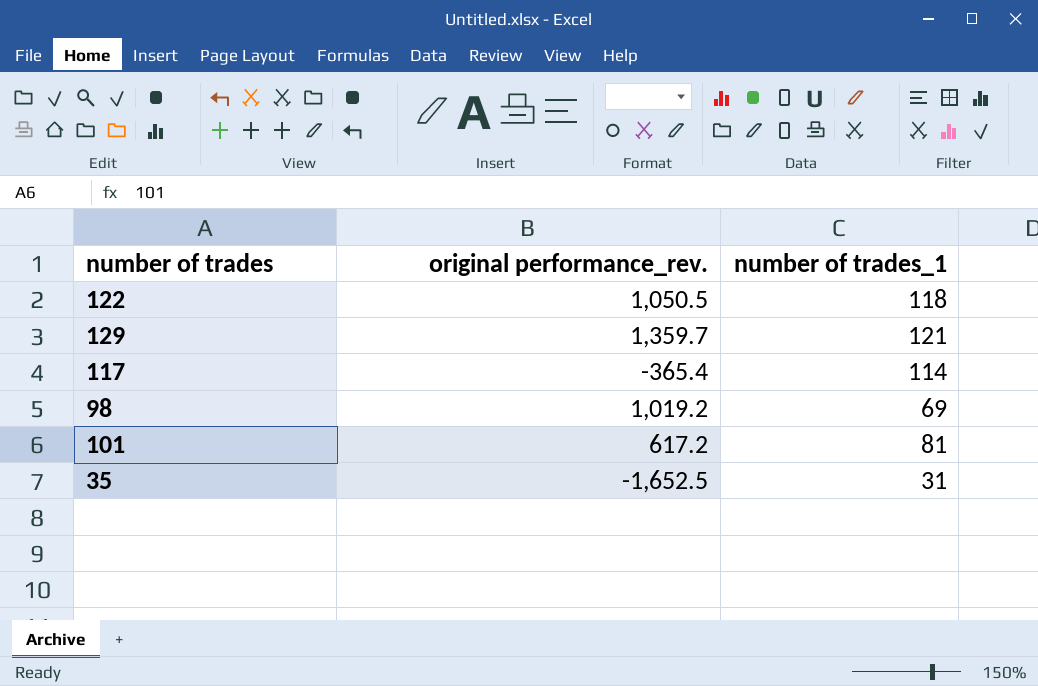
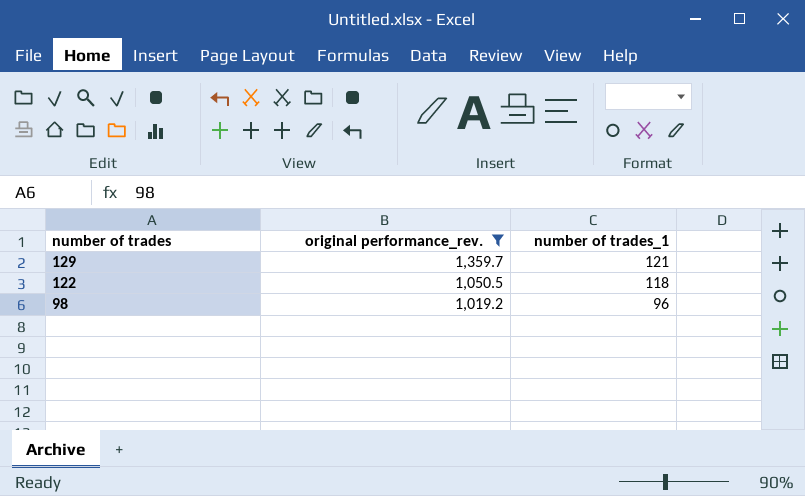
filter: none -> original performance_rev. >= 1,019.2
row order: none -> number of trades descending
98 | number of trades_1: 69 -> 96

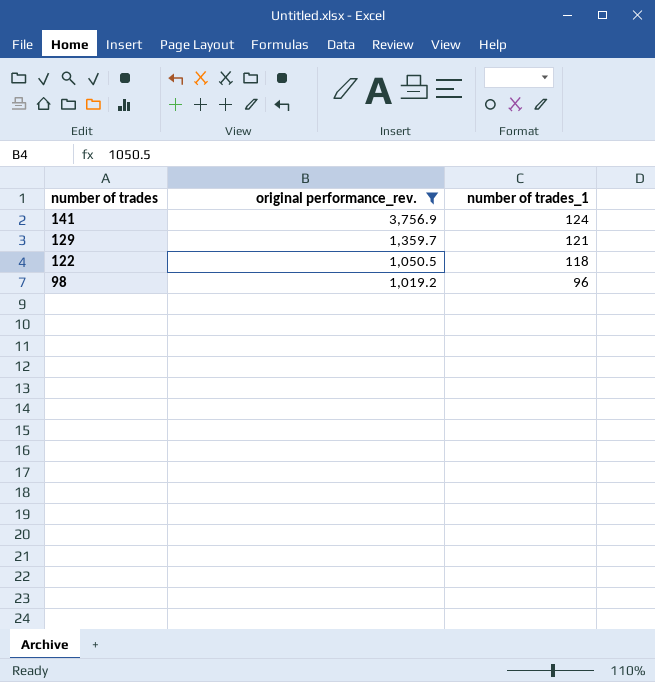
row 141: none -> 3,756.9 | 124

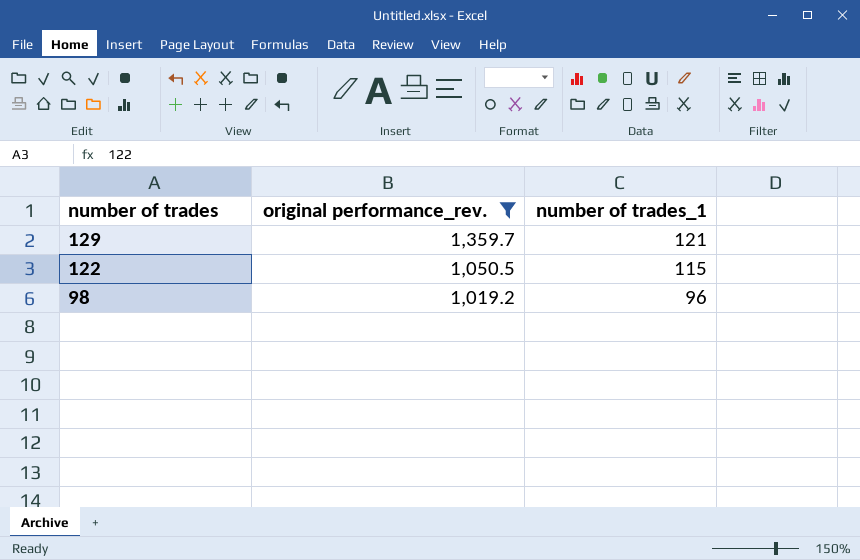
row 141: 3,756.9 | 124 -> none
122 | number of trades_1: 118 -> 115

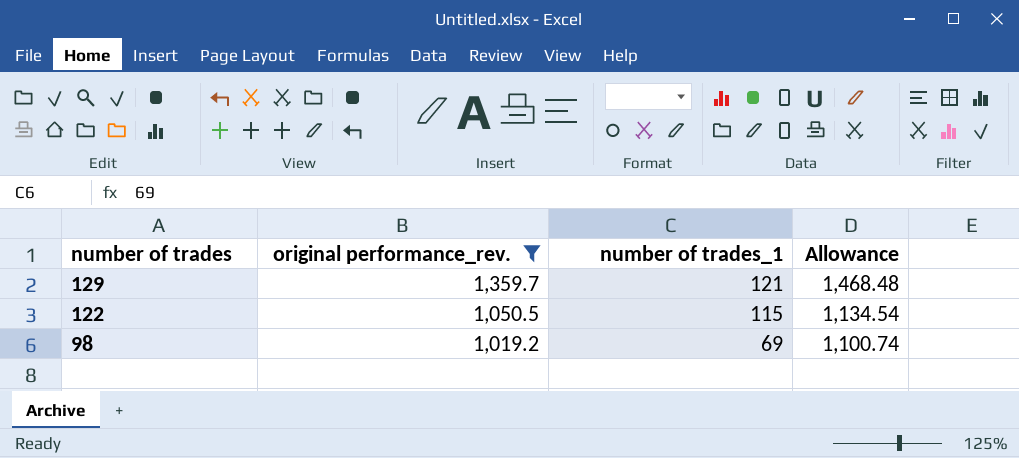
column Allowance | formula: none -> [original performance_rev.] * 1.08
98 | number of trades_1: 96 -> 69

